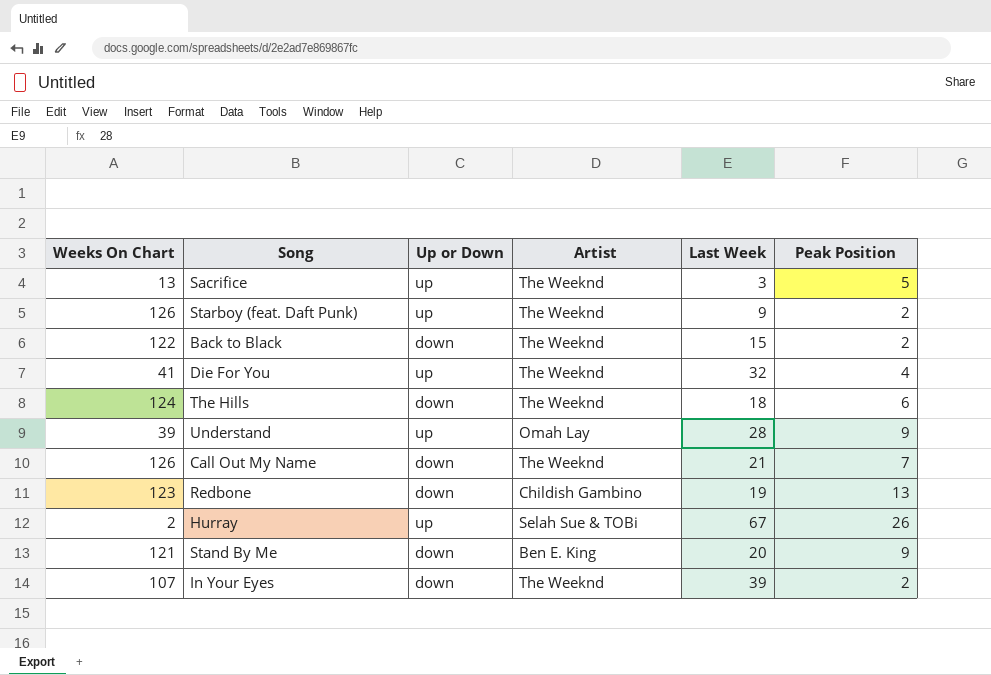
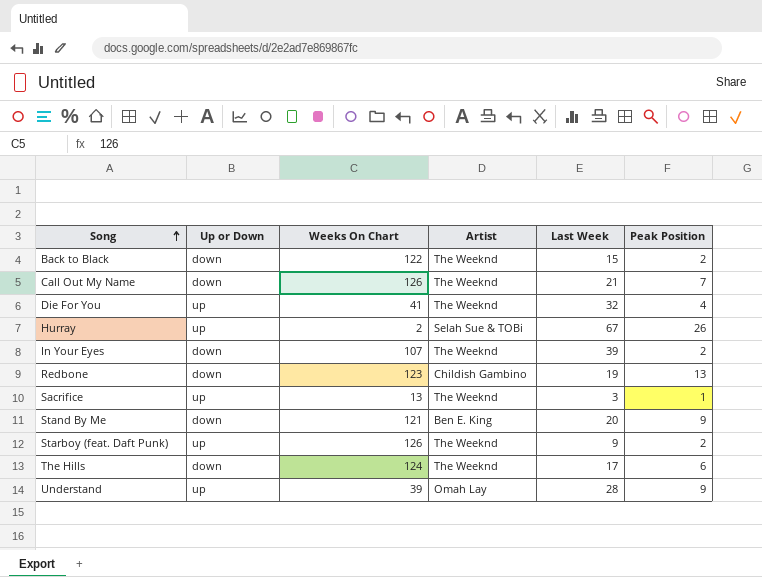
row order: none -> Song ascending
column Weeks On Chart | position: 1 -> 3
Sacrifice | Peak Position: 5 -> 1
The Hills | Last Week: 18 -> 17

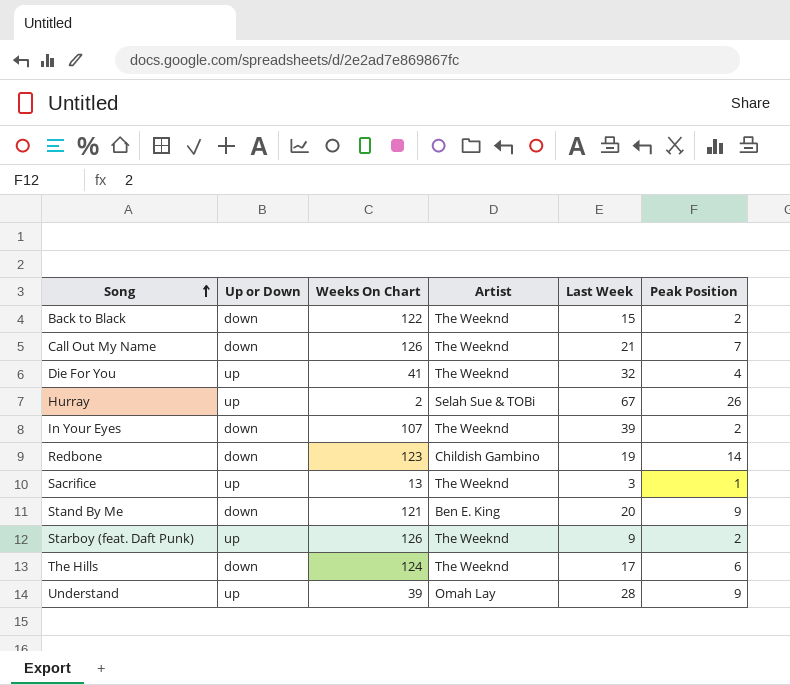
Redbone | Peak Position: 13 -> 14

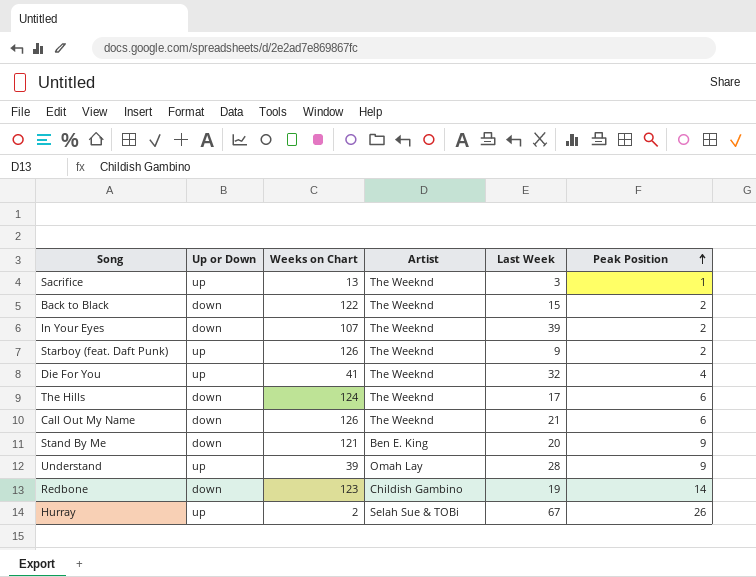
row order: Song ascending -> Peak Position ascending
column name: Weeks On Chart -> Weeks on Chart
Call Out My Name | Peak Position: 7 -> 6

